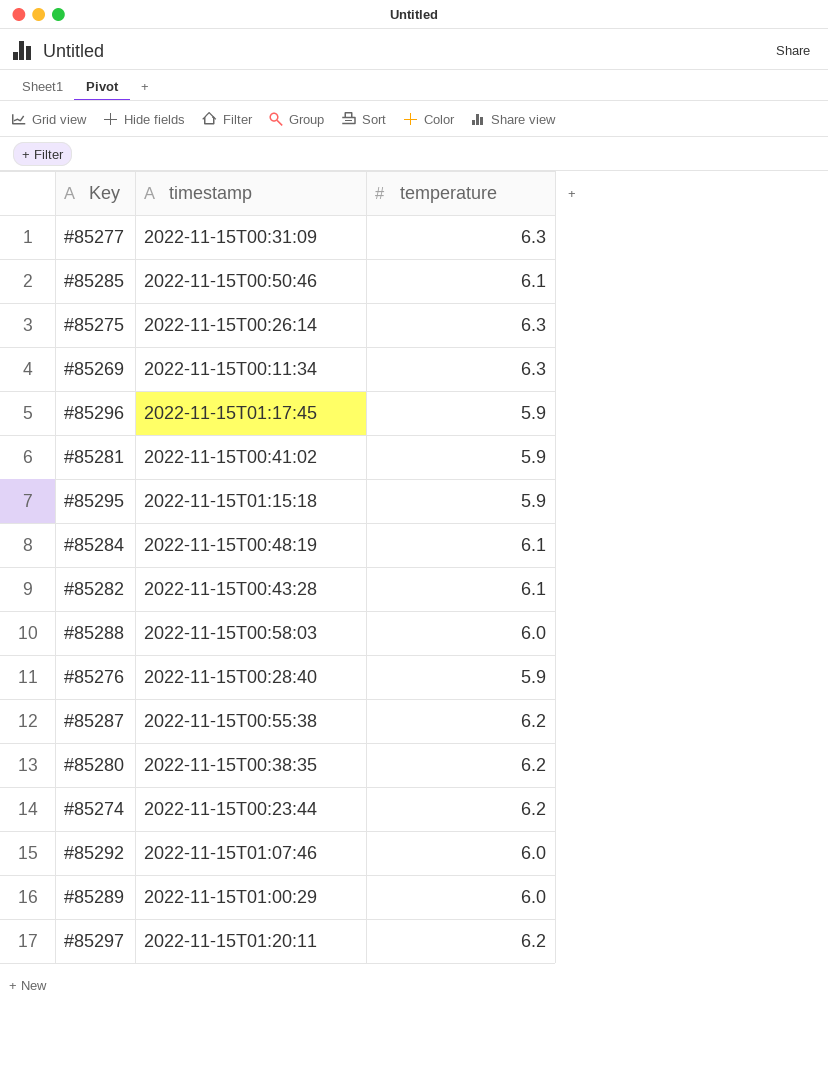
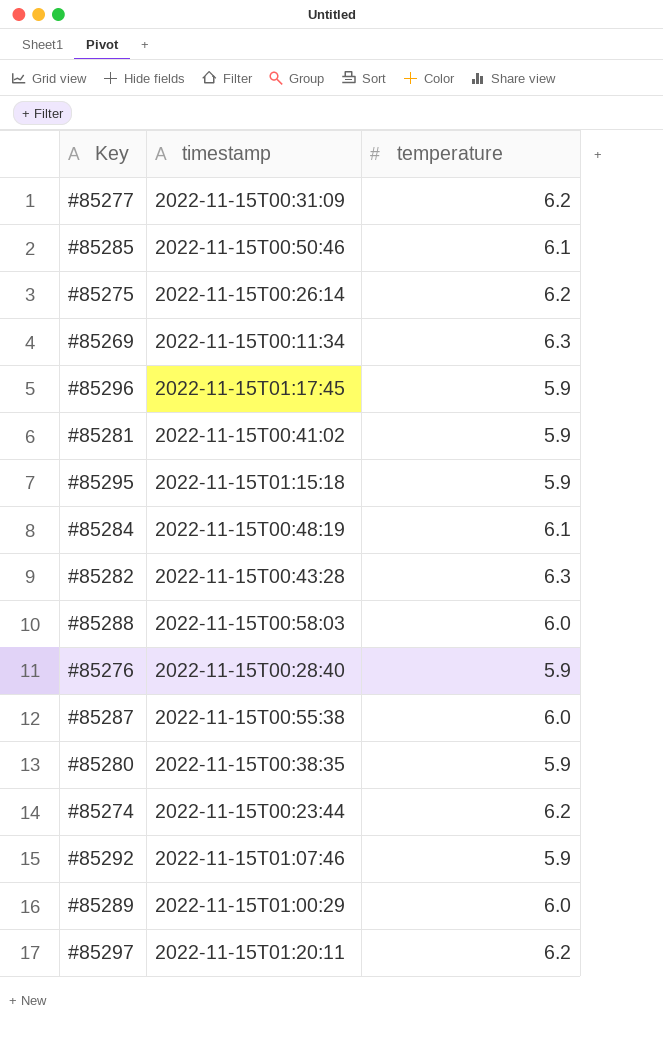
#85277 | temperature: 6.3 -> 6.2
#85275 | temperature: 6.3 -> 6.2
#85282 | temperature: 6.1 -> 6.3
#85287 | temperature: 6.2 -> 6.0
#85280 | temperature: 6.2 -> 5.9
#85292 | temperature: 6.0 -> 5.9

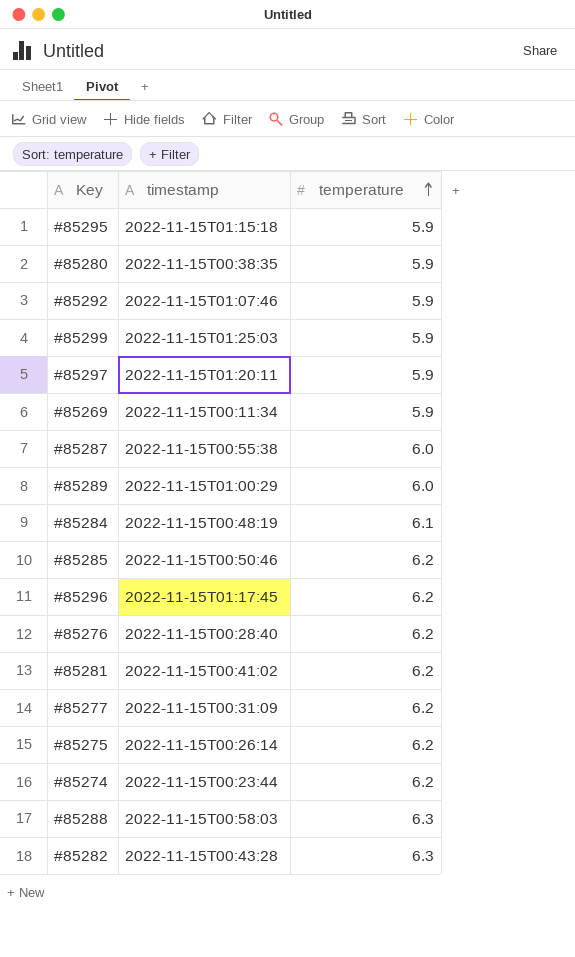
row order: none -> temperature ascending
row #85299: none -> 2022-11-15T01:25:03 | 5.9
#85297 | temperature: 6.2 -> 5.9
#85269 | temperature: 6.3 -> 5.9
#85285 | temperature: 6.1 -> 6.2
#85296 | temperature: 5.9 -> 6.2
#85276 | temperature: 5.9 -> 6.2
#85281 | temperature: 5.9 -> 6.2
#85288 | temperature: 6.0 -> 6.3

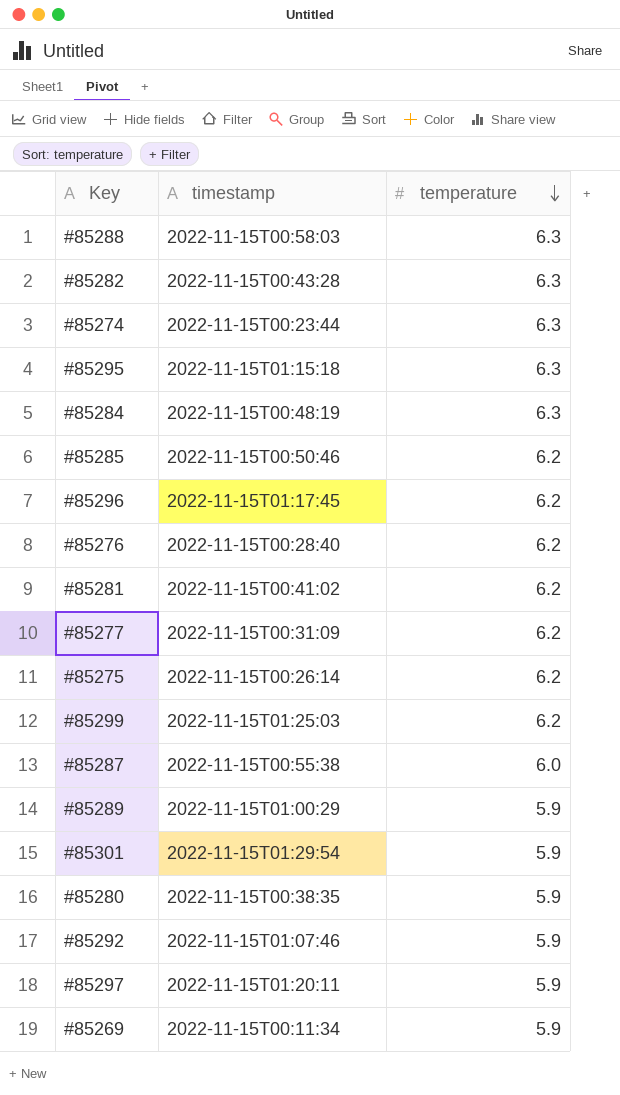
row order: temperature ascending -> temperature descending
#85274 | temperature: 6.2 -> 6.3
#85295 | temperature: 5.9 -> 6.3
#85284 | temperature: 6.1 -> 6.3
#85299 | temperature: 5.9 -> 6.2
#85289 | temperature: 6.0 -> 5.9
row #85301: none -> 2022-11-15T01:29:54 | 5.9

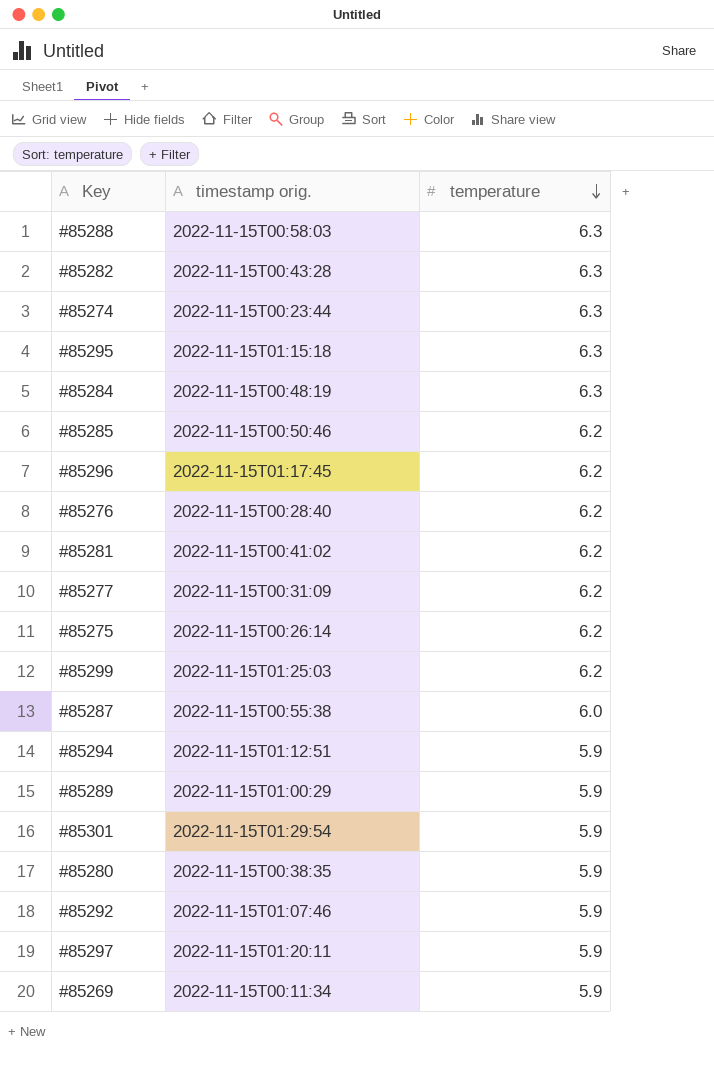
column name: timestamp -> timestamp orig.
row #85294: none -> 2022-11-15T01:12:51 | 5.9

